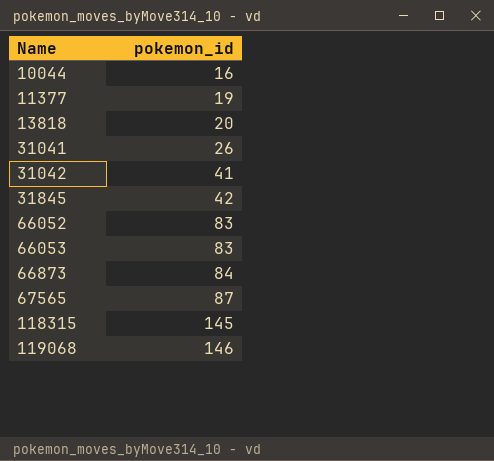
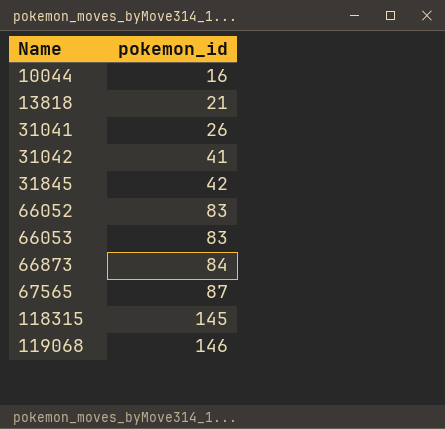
row 11377: 19 -> none
13818 | pokemon_id: 20 -> 21

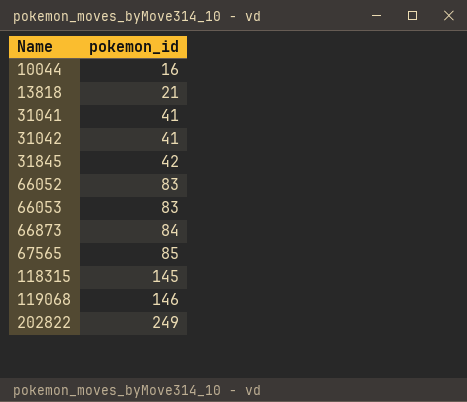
31041 | pokemon_id: 26 -> 41
67565 | pokemon_id: 87 -> 85
row 202822: none -> 249

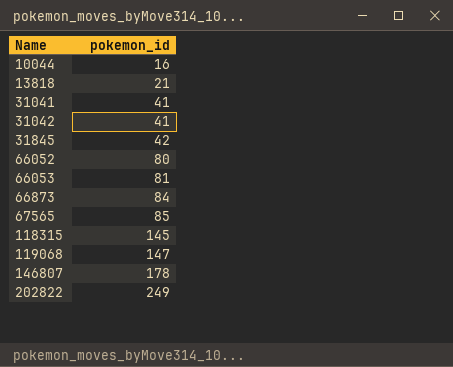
66052 | pokemon_id: 83 -> 80
66053 | pokemon_id: 83 -> 81
119068 | pokemon_id: 146 -> 147
row 146807: none -> 178

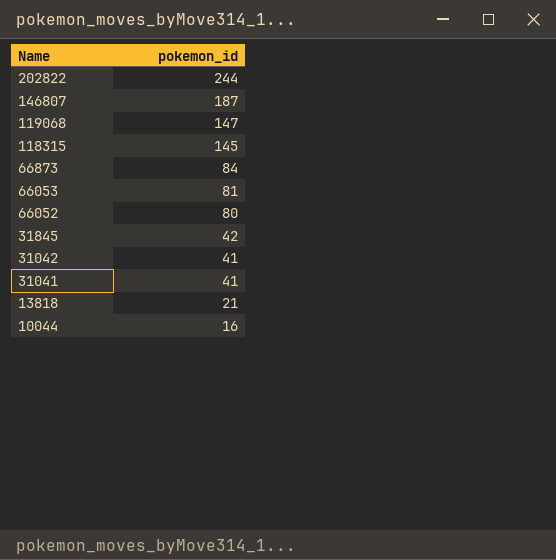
row order: Name ascending -> Name descending
row 67565: 85 -> none
202822 | pokemon_id: 249 -> 244
146807 | pokemon_id: 178 -> 187

